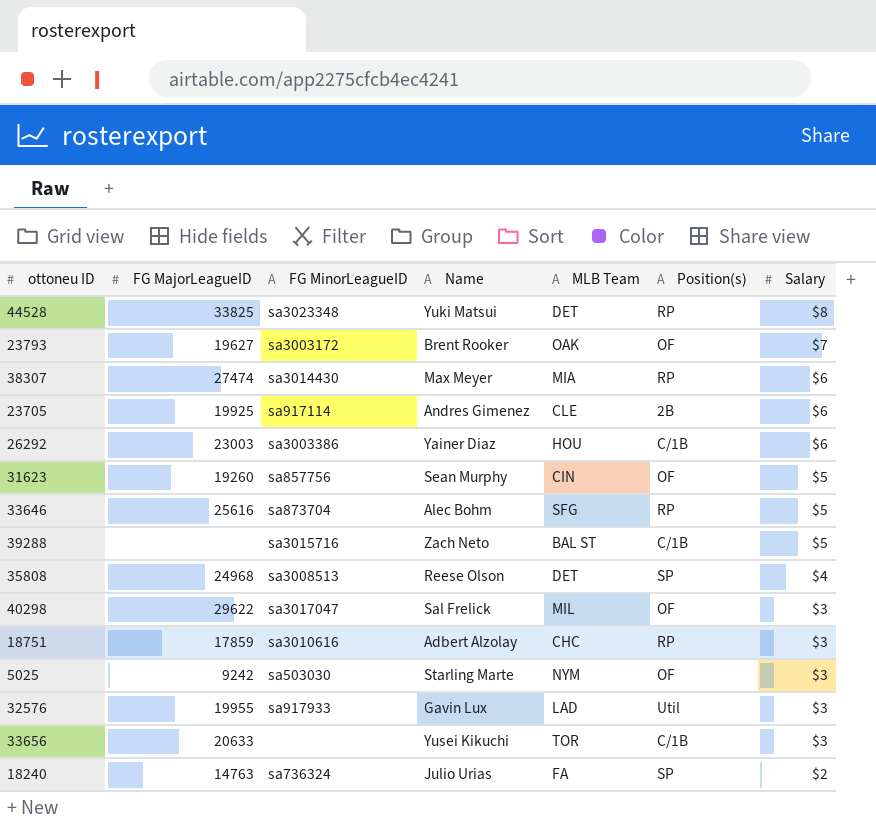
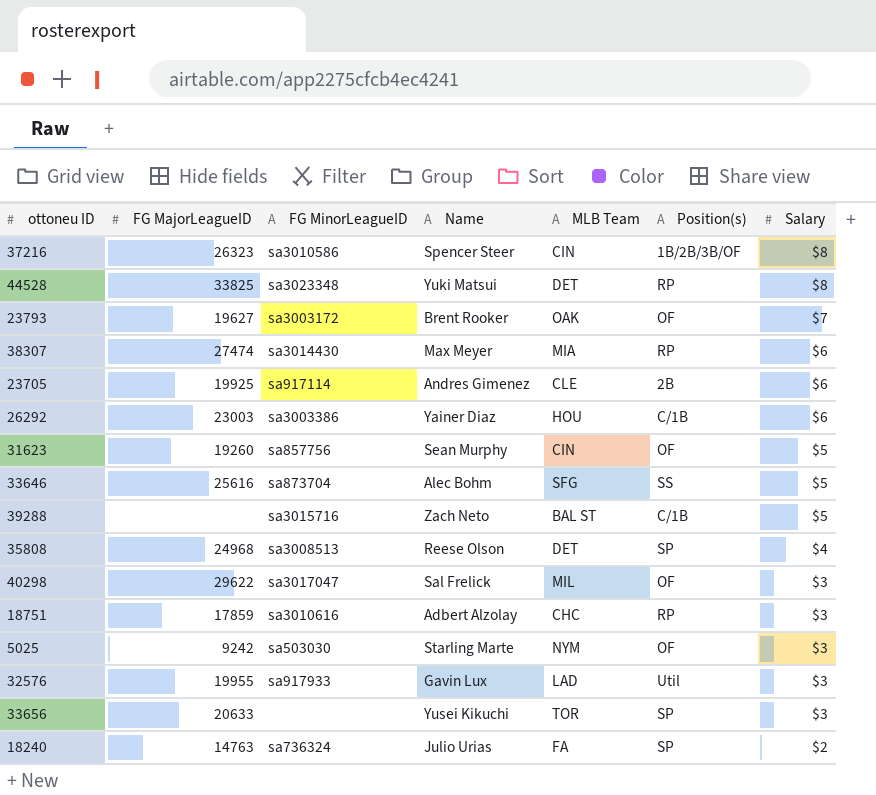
row 37216: none -> 26323 | sa3010586 | Spencer Steer | CIN | 1B/2B/3B/OF | $8
33646 | Position(s): RP -> SS
33656 | Position(s): C/1B -> SP

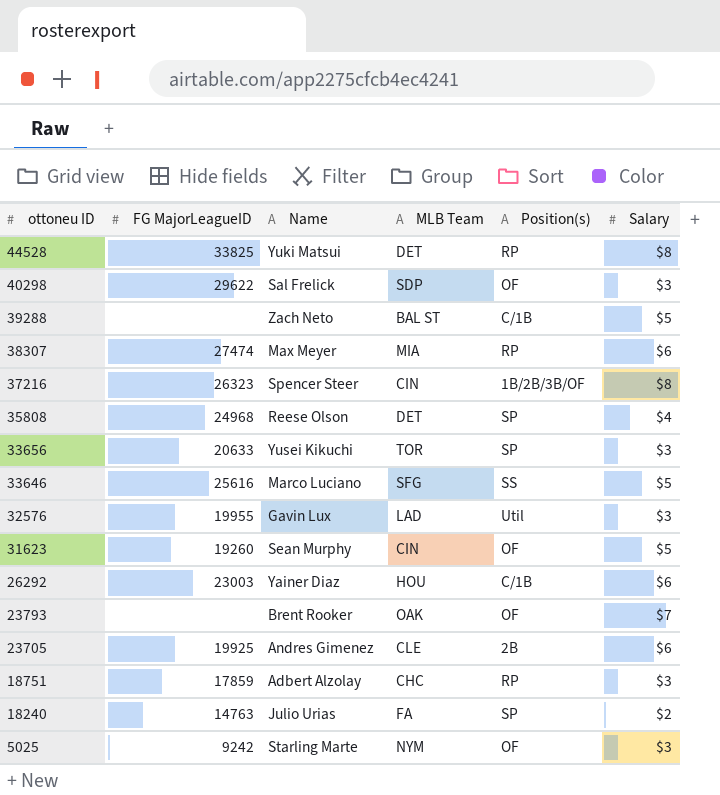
row order: Salary descending -> ottoneu ID descending
column FG MinorLeagueID | position: 3 -> none
40298 | MLB Team: MIL -> SDP
33646 | Name: Alec Bohm -> Marco Luciano
23793 | FG MajorLeagueID: 19627 -> none

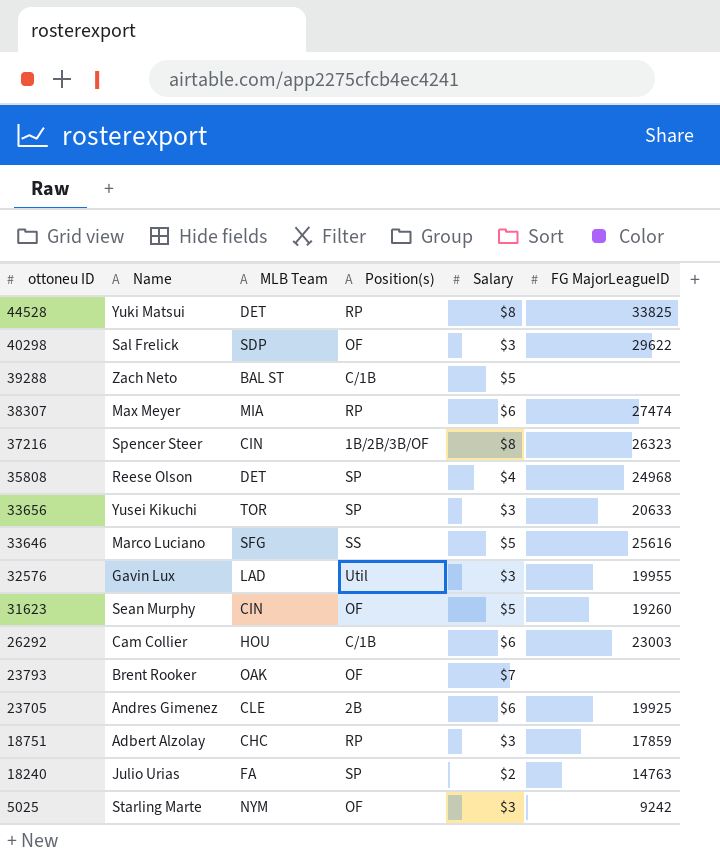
column FG MajorLeagueID | position: 2 -> 6
26292 | Name: Yainer Diaz -> Cam Collier

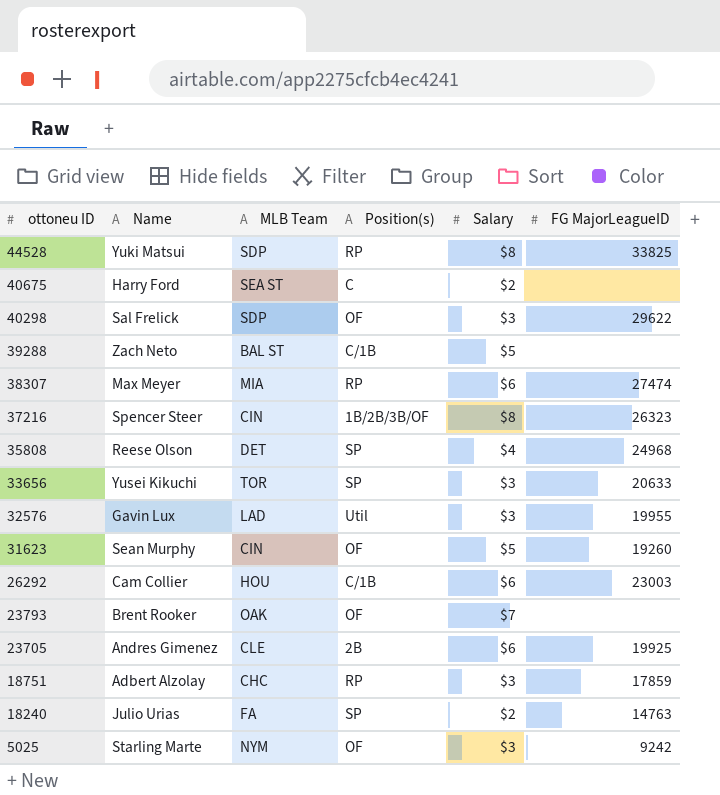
row 33646: Marco Luciano | SFG | SS | $5 | 25616 -> none
44528 | MLB Team: DET -> SDP
row 40675: none -> Harry Ford | SEA ST | C | $2 | none

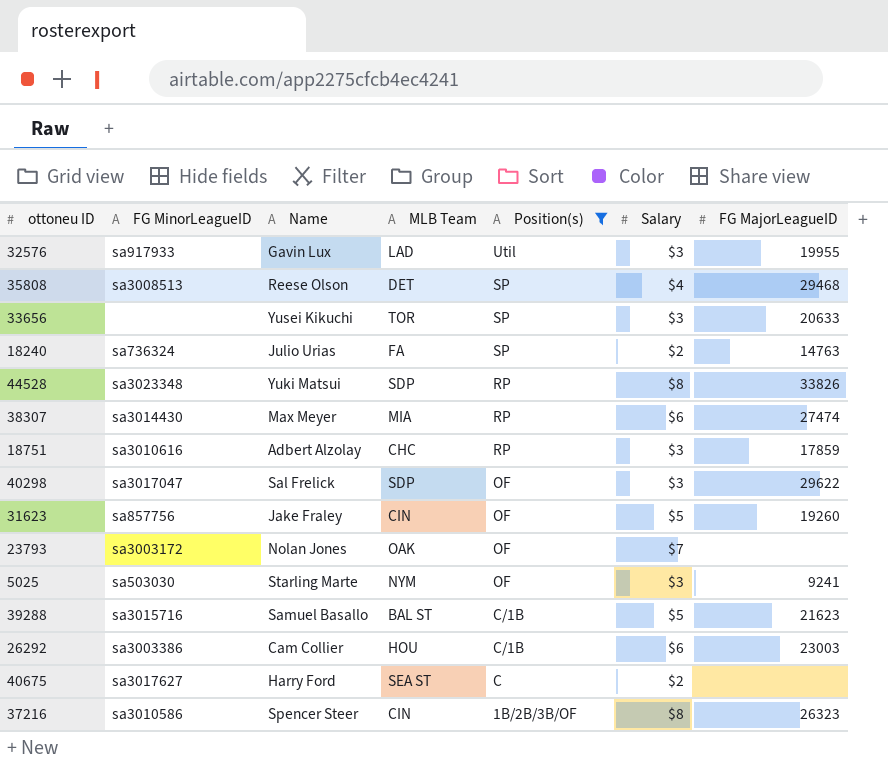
filter: none -> Position(s) != 2B
row order: ottoneu ID descending -> Position(s) descending
column FG MinorLeagueID | position: none -> 2
35808 | FG MajorLeagueID: 24968 -> 29468
44528 | FG MajorLeagueID: 33825 -> 33826
31623 | Name: Sean Murphy -> Jake Fraley
23793 | Name: Brent Rooker -> Nolan Jones
5025 | FG MajorLeagueID: 9242 -> 9241
39288 | Name: Zach Neto -> Samuel Basallo
39288 | FG MajorLeagueID: none -> 21623

